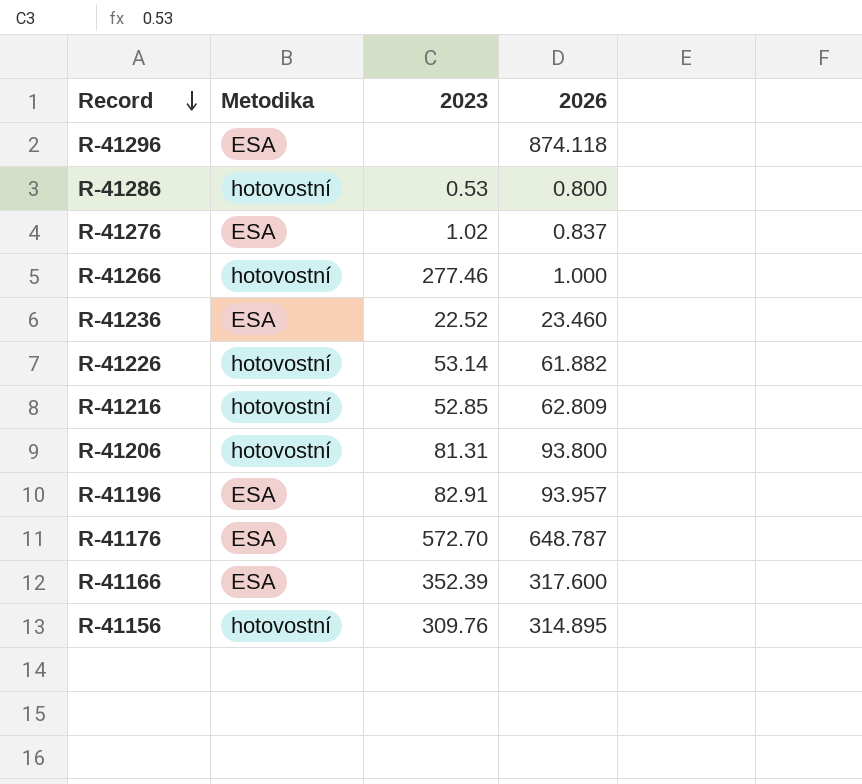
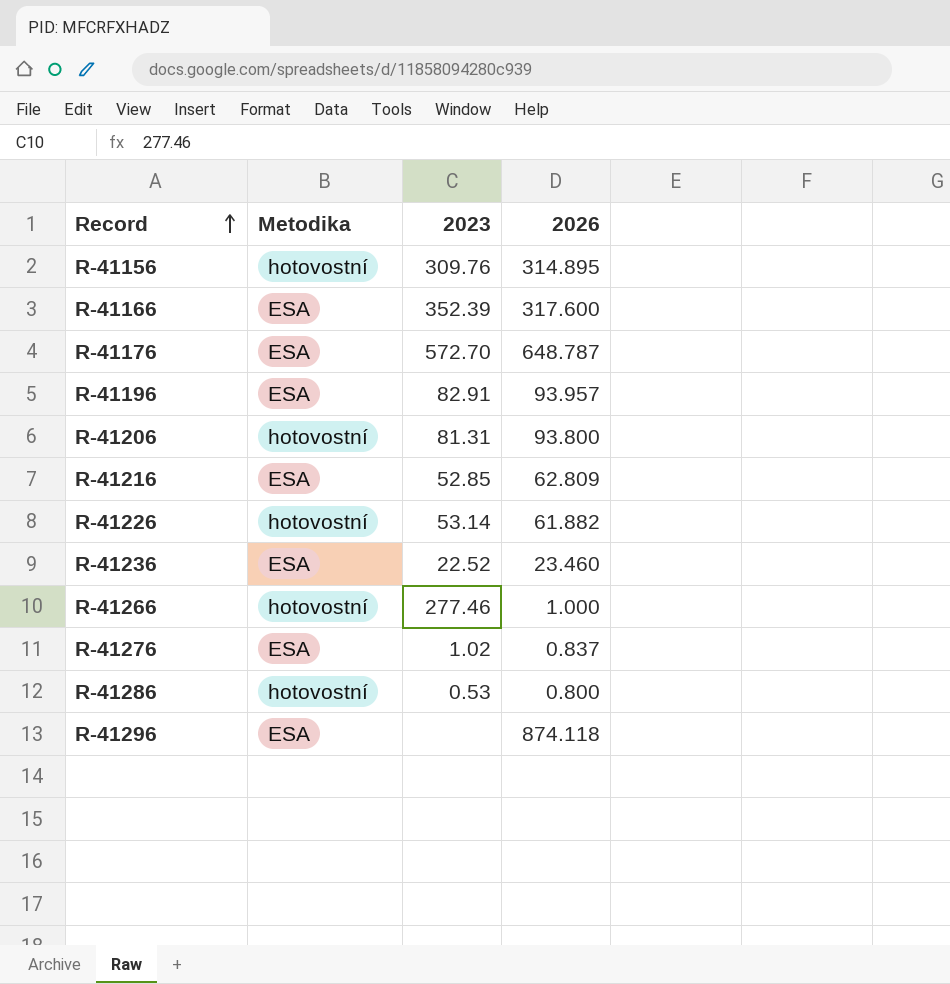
row order: Record descending -> Record ascending
R-41216 | Metodika: hotovostní -> ESA

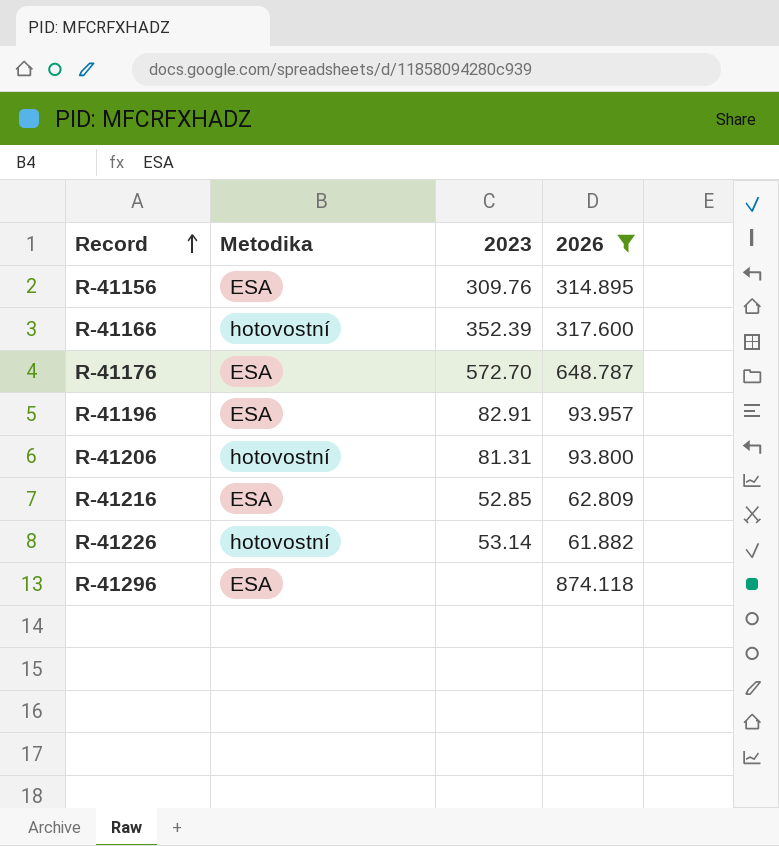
filter: none -> 2026 >= 61.882
R-41156 | Metodika: hotovostní -> ESA
R-41166 | Metodika: ESA -> hotovostní

